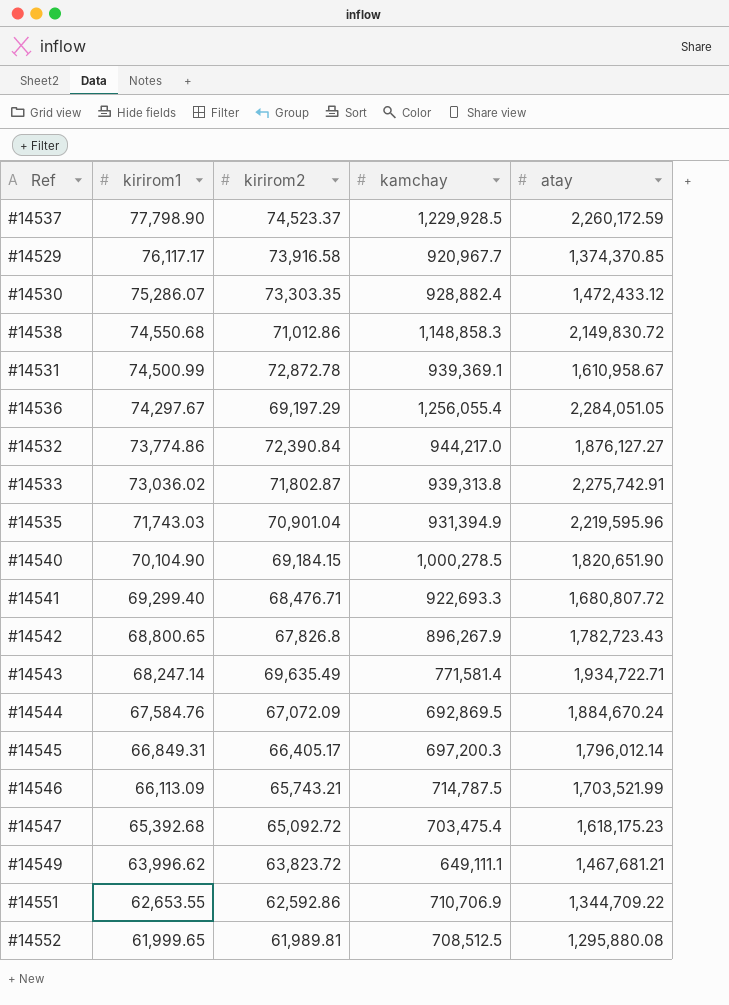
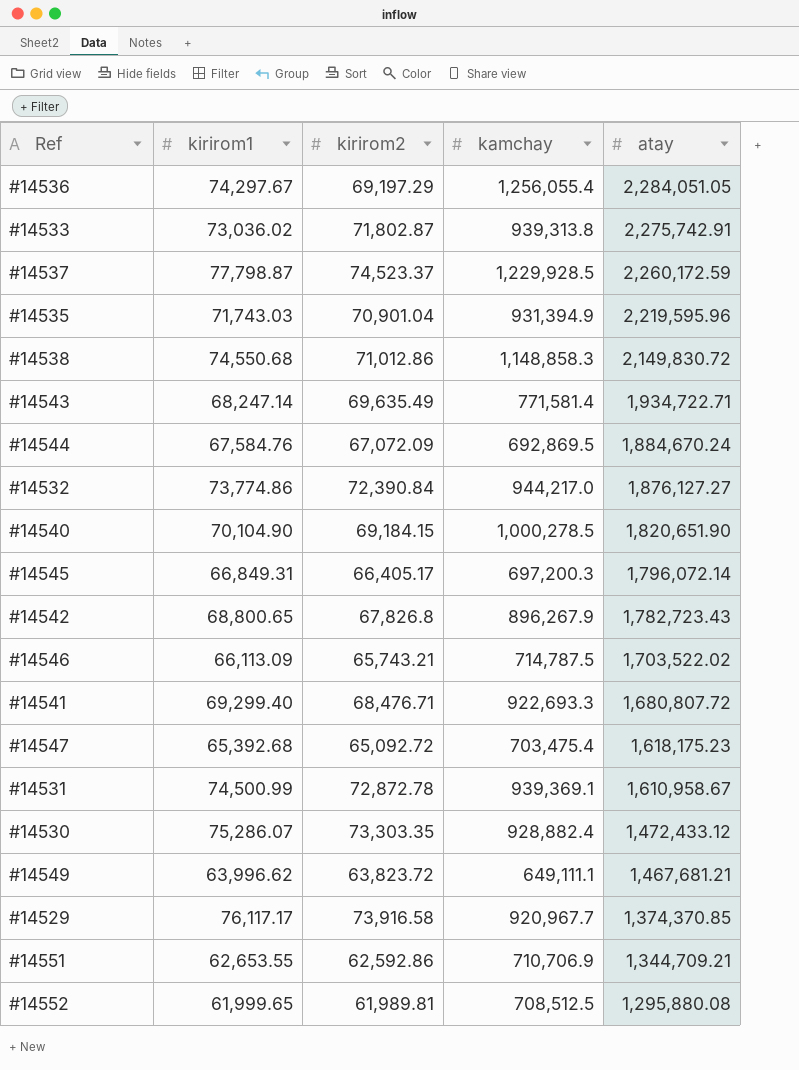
row order: kirirom1 descending -> atay descending
#14537 | kirirom1: 77,798.90 -> 77,798.87
#14545 | atay: 1,796,012.14 -> 1,796,072.14
#14546 | atay: 1,703,521.99 -> 1,703,522.02
#14551 | atay: 1,344,709.22 -> 1,344,709.21

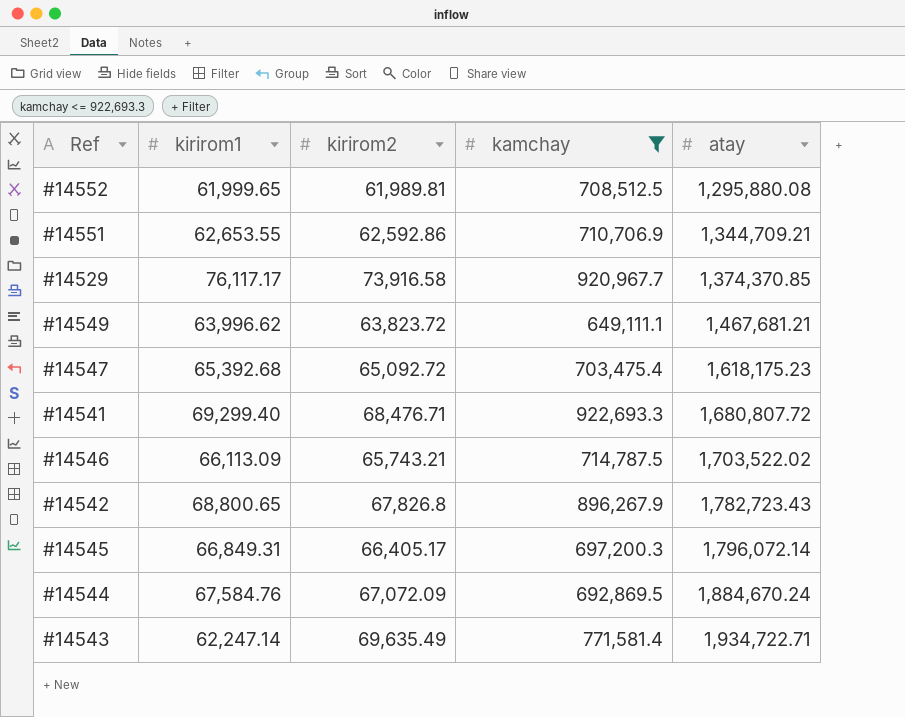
filter: none -> kamchay <= 922,693.3
row order: atay descending -> atay ascending
#14543 | kirirom1: 68,247.14 -> 62,247.14

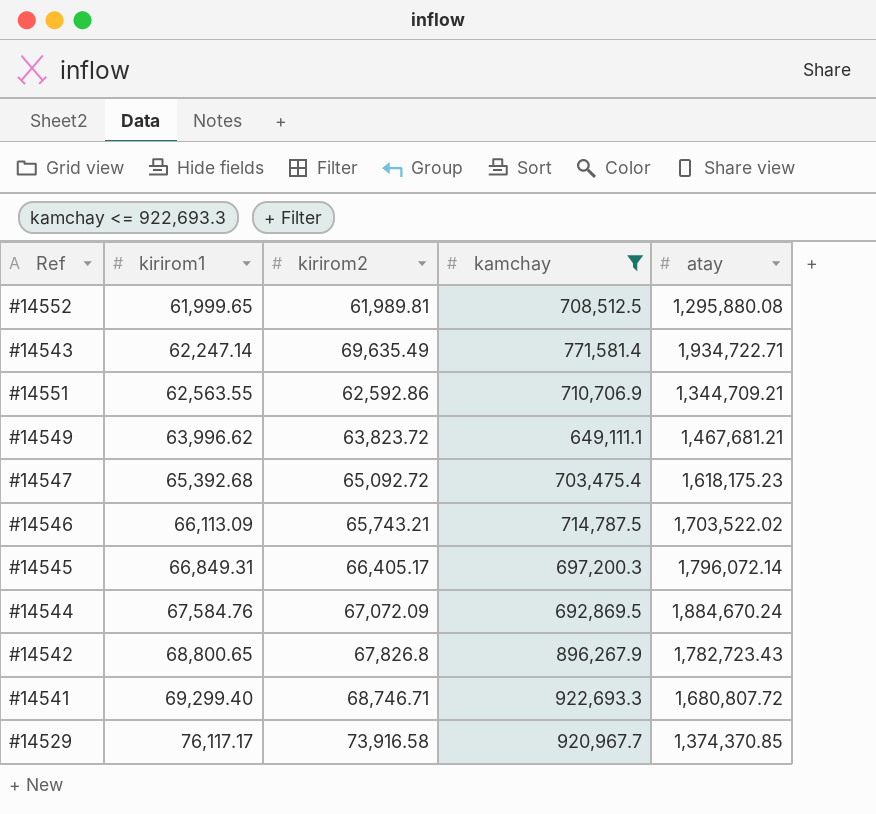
row order: atay ascending -> kirirom1 ascending
#14551 | kirirom1: 62,653.55 -> 62,563.55
#14541 | kirirom2: 68,476.71 -> 68,746.71

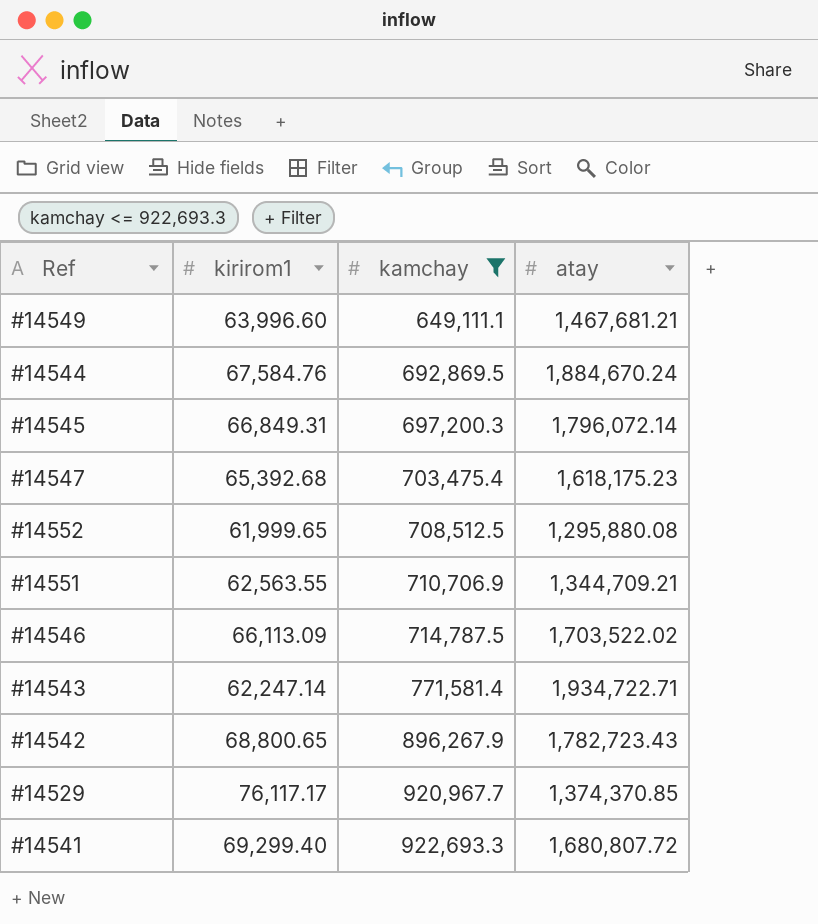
row order: kirirom1 ascending -> kamchay ascending
column kirirom2 | position: 3 -> none
#14549 | kirirom1: 63,996.62 -> 63,996.60

